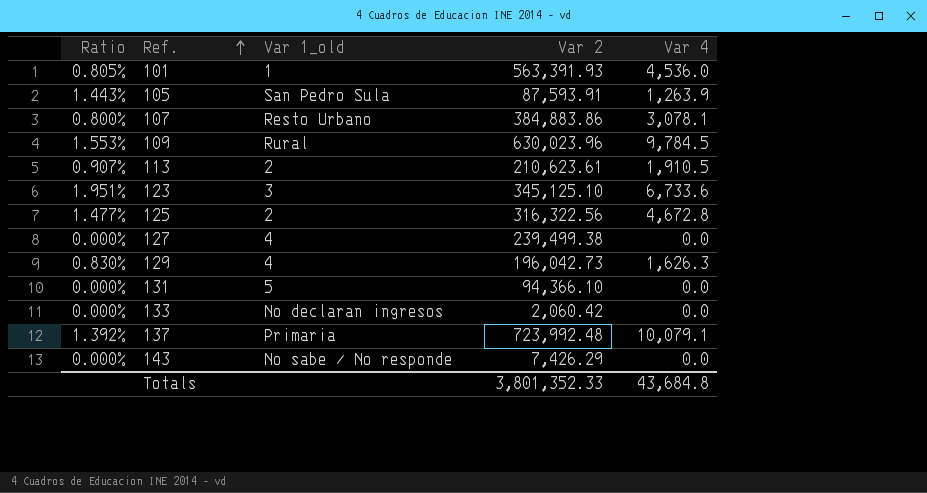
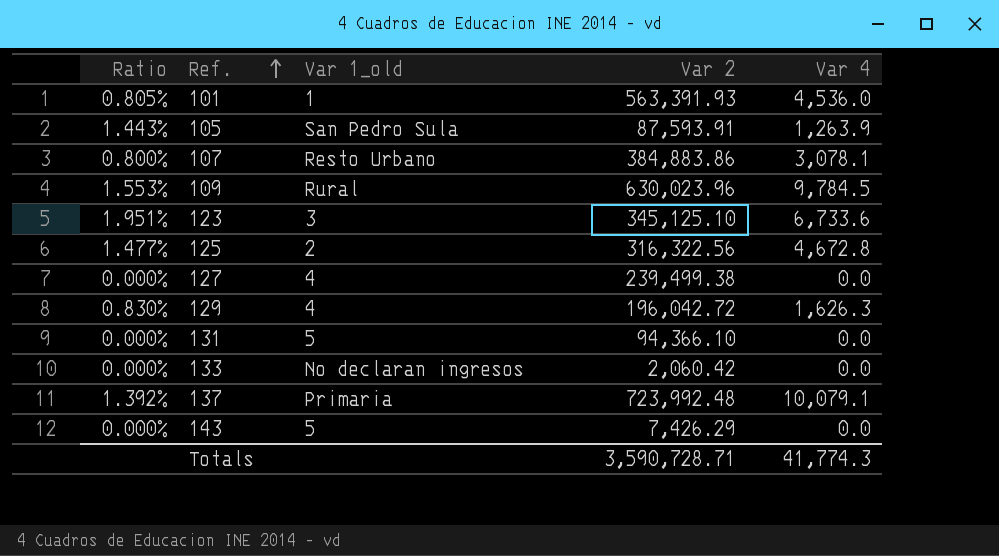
row 113: 0.907% | 2 | 210,623.61 | 1,910.5 -> none
129 | Var 2: 196,042.73 -> 196,042.72
143 | Var 1_old: No sabe / No responde -> 5
Totals | Var 2: 3,801,352.33 -> 3,590,728.71
Totals | Var 4: 43,684.8 -> 41,774.3

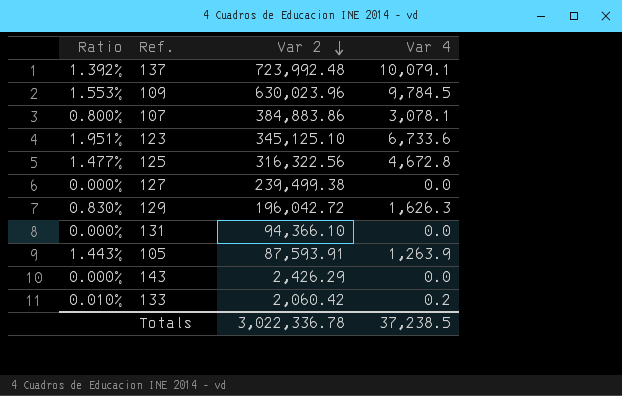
row order: Ref. ascending -> Var 2 descending
column Var 1_old | position: 3 -> none
row 101: 0.805% | 1 | 563,391.93 | 4,536.0 -> none
143 | Var 2: 7,426.29 -> 2,426.29
133 | Ratio: 0.000% -> 0.010%
133 | Var 4: 0.0 -> 0.2
Totals | Var 2: 3,590,728.71 -> 3,022,336.78
Totals | Var 4: 41,774.3 -> 37,238.5

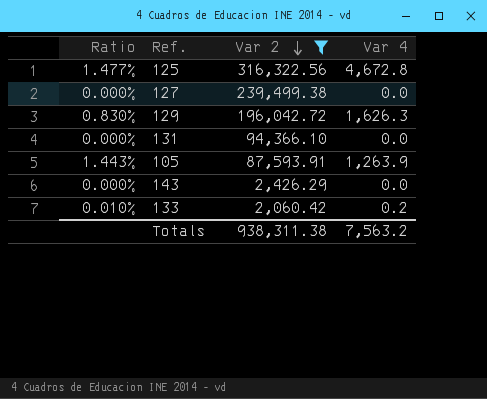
filter: none -> Var 2 <= 316,322.56
Totals | Var 2: 3,022,336.78 -> 938,311.38
Totals | Var 4: 37,238.5 -> 7,563.2

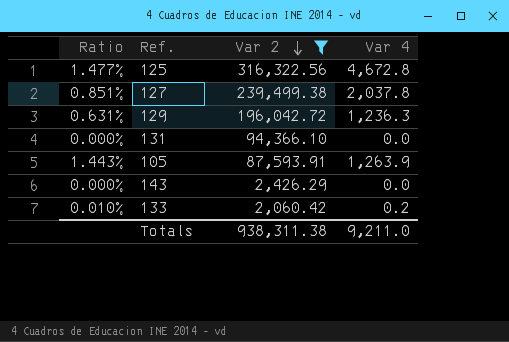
127 | Ratio: 0.000% -> 0.851%
127 | Var 4: 0.0 -> 2,037.8
129 | Ratio: 0.830% -> 0.631%
129 | Var 4: 1,626.3 -> 1,236.3
Totals | Var 4: 7,563.2 -> 9,211.0

